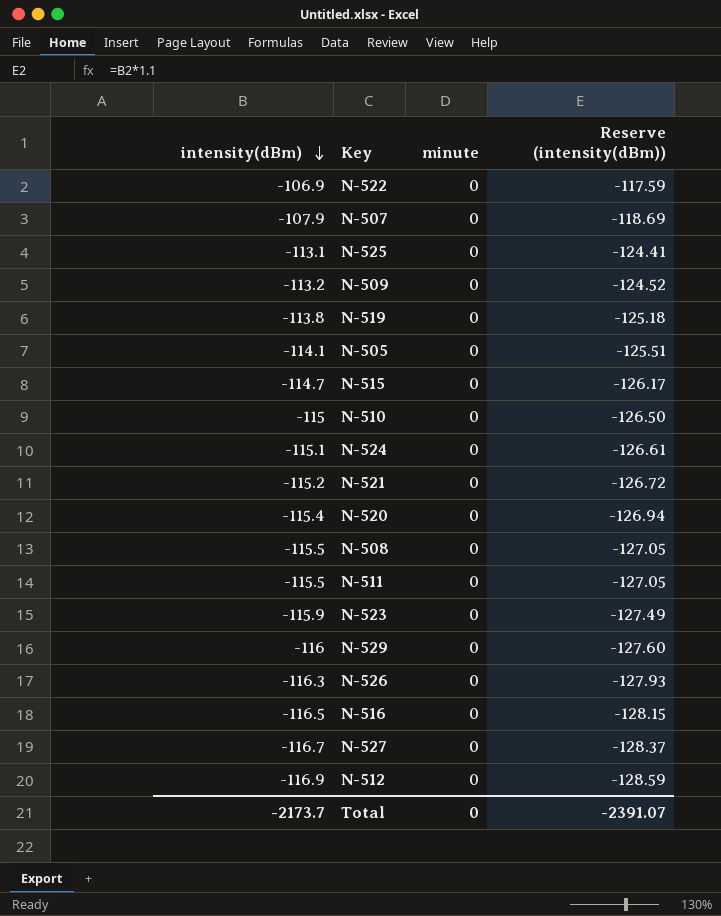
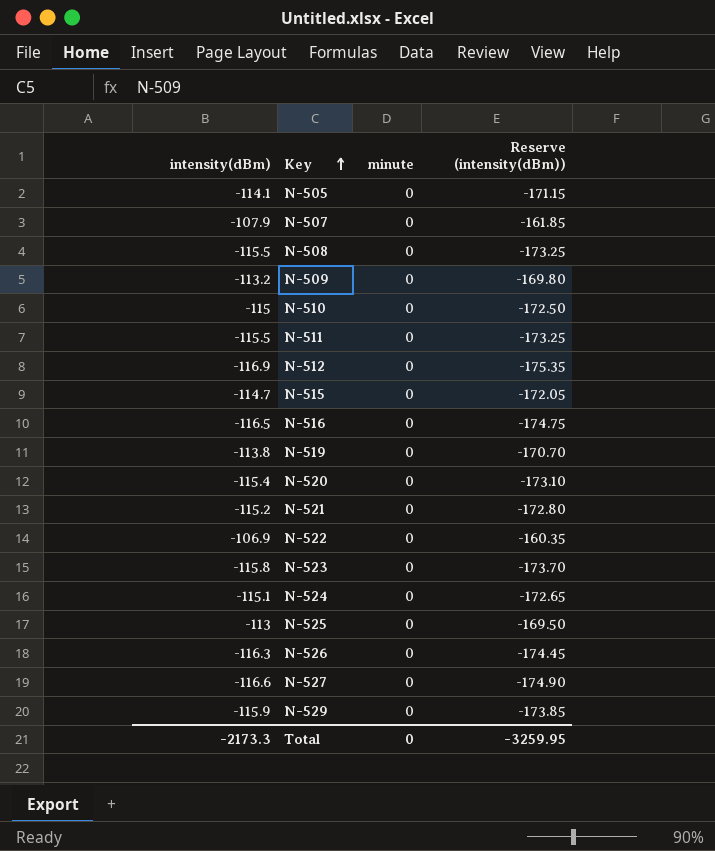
row order: intensity(dBm) descending -> Key ascending
column Reserve (intensity(dBm)) | formula: [intensity(dBm)] * 1.1 -> [intensity(dBm)] * 1.5
N-523 | intensity(dBm): -115.9 -> -115.8
N-525 | intensity(dBm): -113.1 -> -113
N-527 | intensity(dBm): -116.7 -> -116.6
N-529 | intensity(dBm): -116 -> -115.9
Total | intensity(dBm): -2173.7 -> -2173.3
Total | Reserve (intensity(dBm)): -2391.07 -> -3259.95

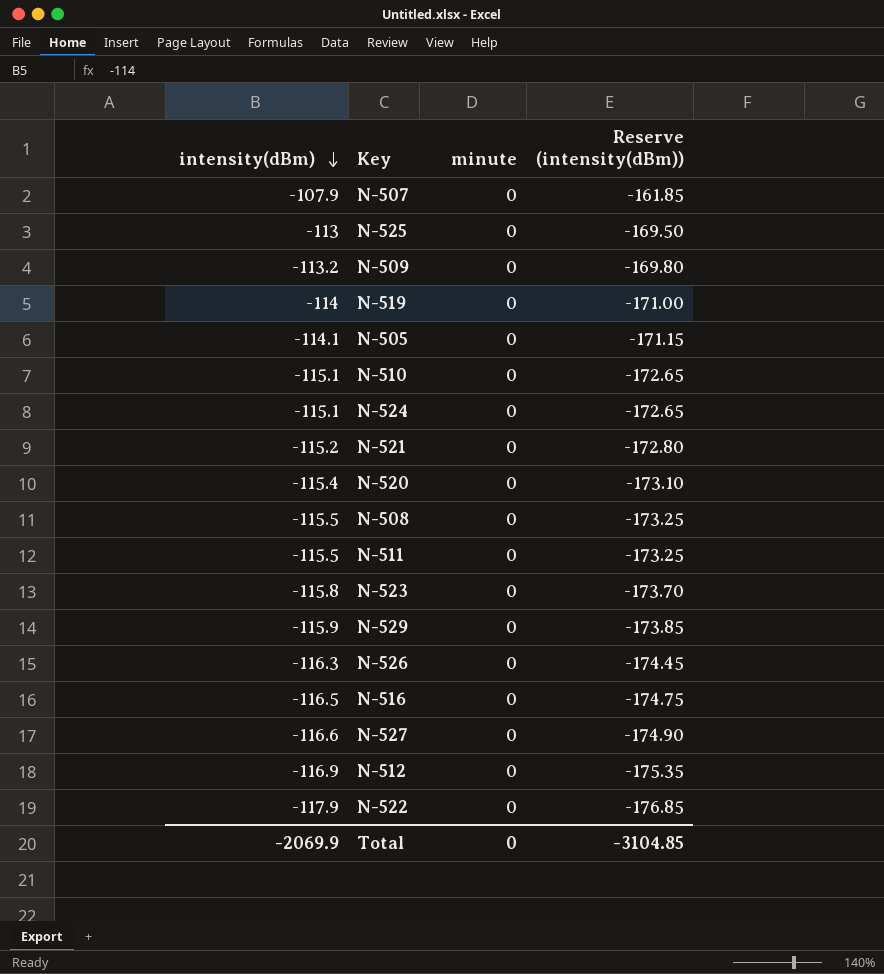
row order: Key ascending -> intensity(dBm) descending
row N-515: -114.7 | 0 | -172.05 -> none
N-519 | intensity(dBm): -113.8 -> -114
N-519 | Reserve (intensity(dBm)): -170.70 -> -171.00
N-510 | intensity(dBm): -115 -> -115.1
N-510 | Reserve (intensity(dBm)): -172.50 -> -172.65
N-522 | intensity(dBm): -106.9 -> -117.9
N-522 | Reserve (intensity(dBm)): -160.35 -> -176.85
Total | intensity(dBm): -2173.3 -> -2069.9
Total | Reserve (intensity(dBm)): -3259.95 -> -3104.85

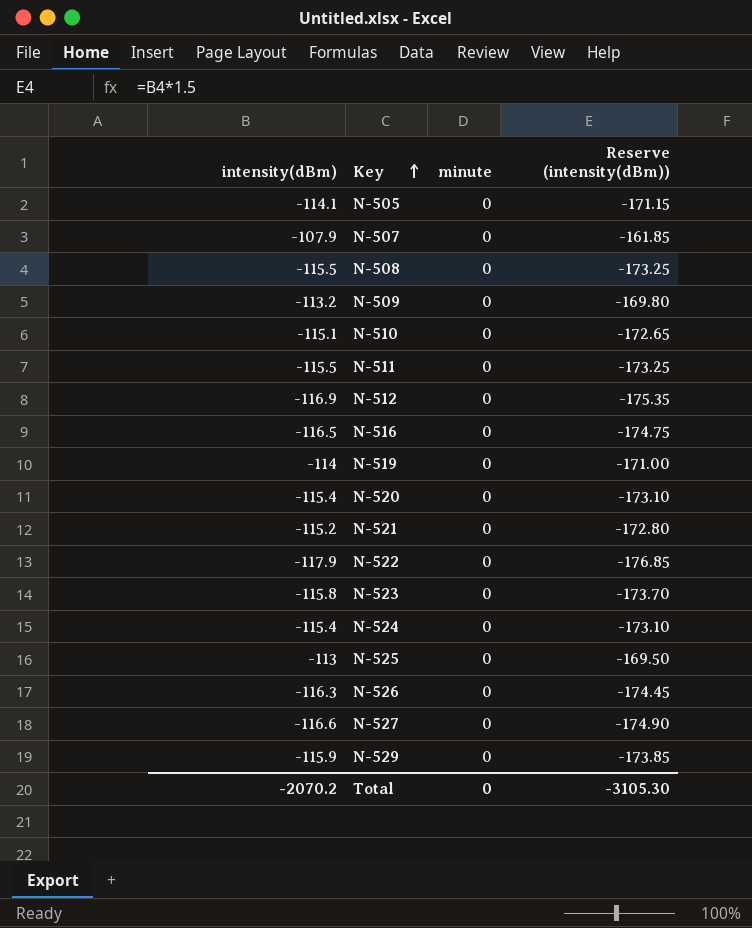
row order: intensity(dBm) descending -> Key ascending
N-524 | intensity(dBm): -115.1 -> -115.4
N-524 | Reserve (intensity(dBm)): -172.65 -> -173.10
Total | intensity(dBm): -2069.9 -> -2070.2
Total | Reserve (intensity(dBm)): -3104.85 -> -3105.30

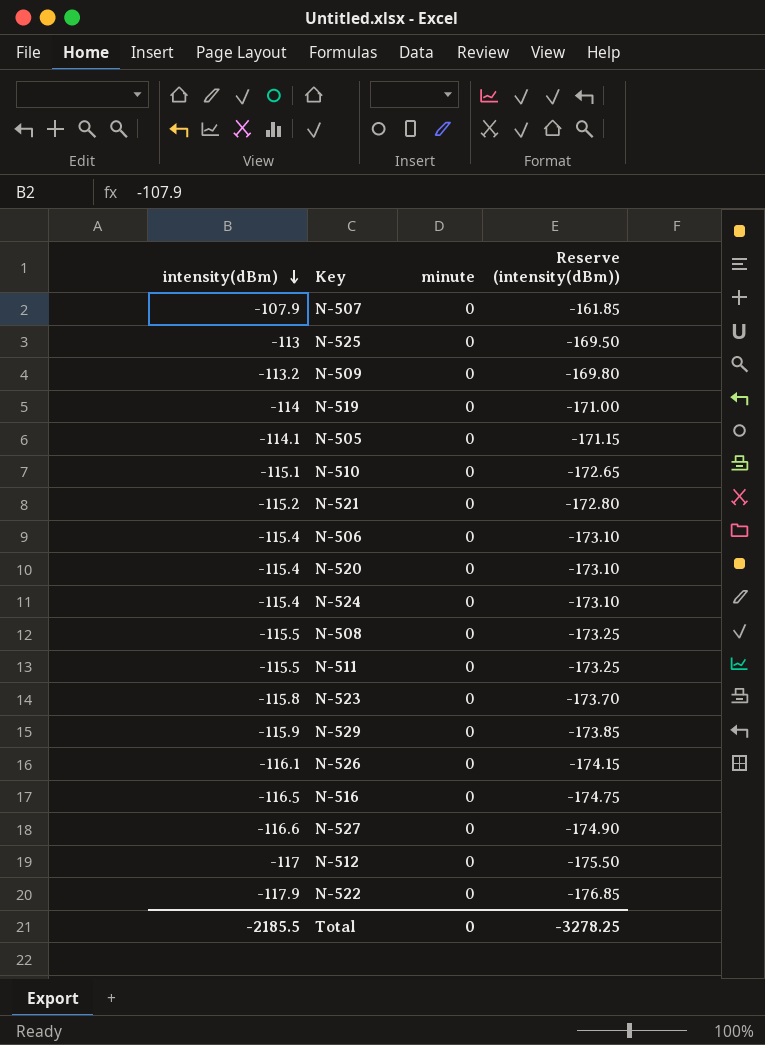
row order: Key ascending -> intensity(dBm) descending
row N-506: none -> -115.4 | 0 | -173.10
N-526 | intensity(dBm): -116.3 -> -116.1
N-526 | Reserve (intensity(dBm)): -174.45 -> -174.15
N-512 | intensity(dBm): -116.9 -> -117
N-512 | Reserve (intensity(dBm)): -175.35 -> -175.50
Total | intensity(dBm): -2070.2 -> -2185.5
Total | Reserve (intensity(dBm)): -3105.30 -> -3278.25

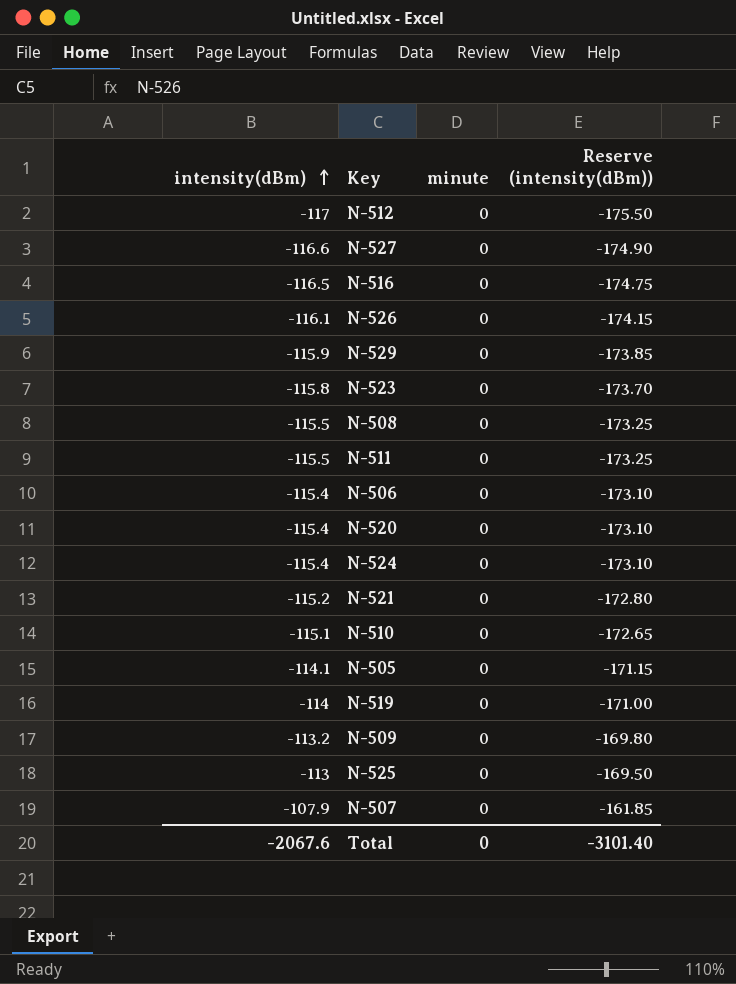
row order: intensity(dBm) descending -> intensity(dBm) ascending
row N-522: -117.9 | 0 | -176.85 -> none
Total | intensity(dBm): -2185.5 -> -2067.6
Total | Reserve (intensity(dBm)): -3278.25 -> -3101.40

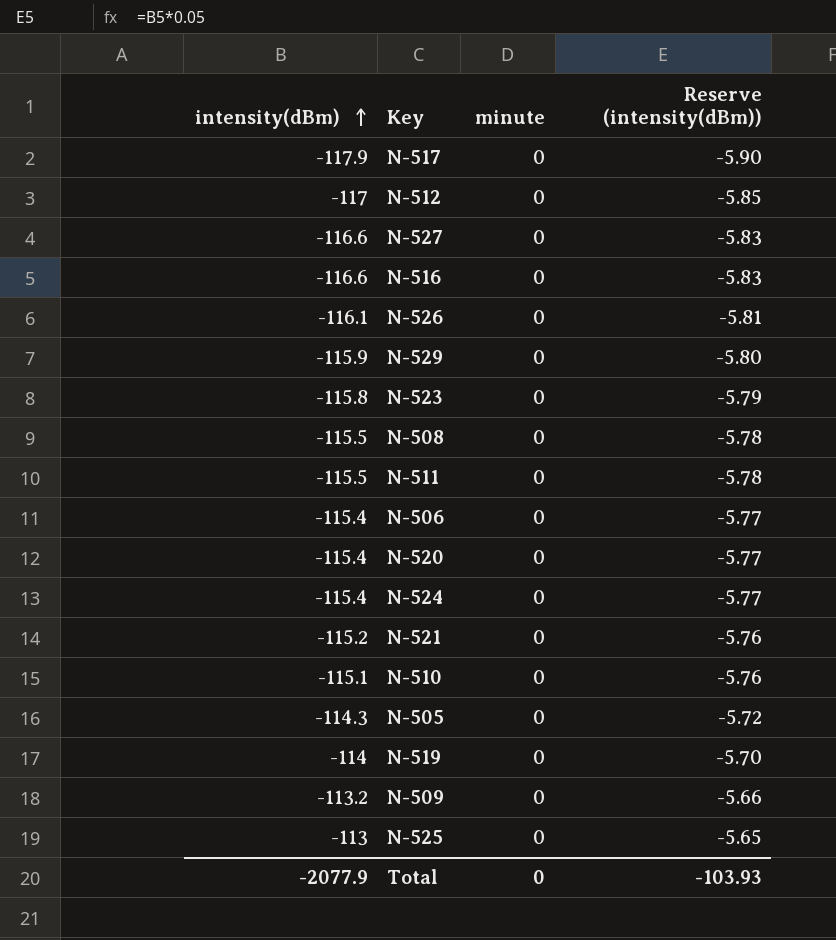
column Reserve (intensity(dBm)) | formula: [intensity(dBm)] * 1.5 -> [intensity(dBm)] * 0.05
row N-507: -107.9 | 0 | -161.85 -> none
row N-517: none -> -117.9 | 0 | -5.90
N-516 | intensity(dBm): -116.5 -> -116.6
N-505 | intensity(dBm): -114.1 -> -114.3
Total | intensity(dBm): -2067.6 -> -2077.9
Total | Reserve (intensity(dBm)): -3101.40 -> -103.93

